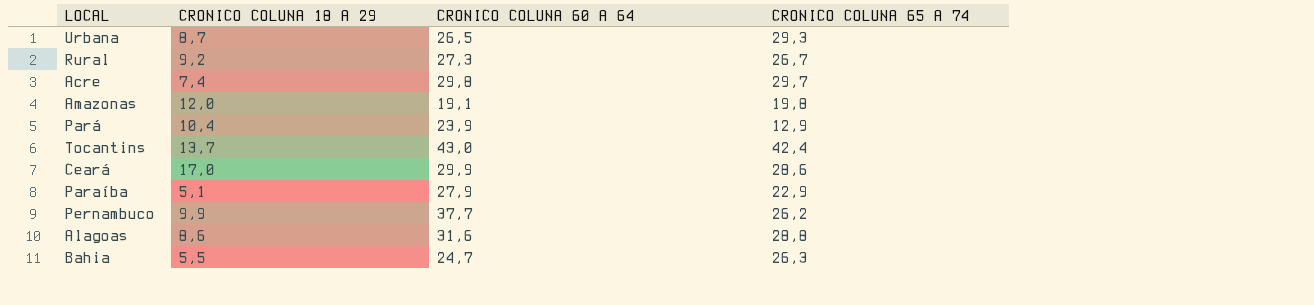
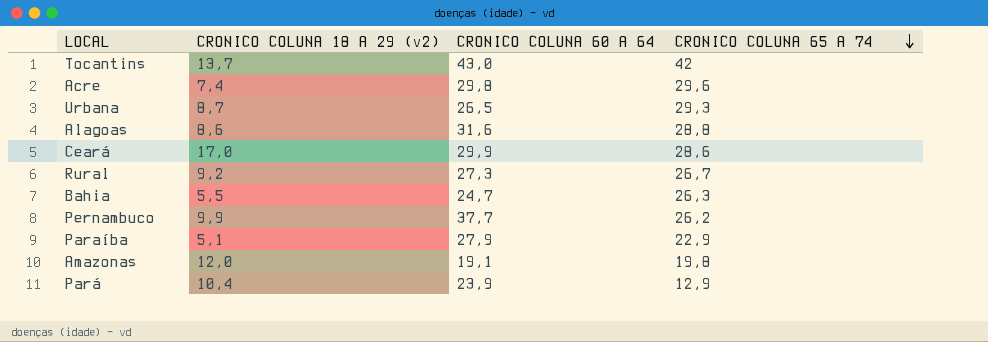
row order: none -> CRONICO COLUNA 65 A 74 descending
column name: CRONICO COLUNA 18 A 29 -> CRONICO COLUNA 18 A 29 (v2)
Tocantins | CRONICO COLUNA 65 A 74: 42,4 -> 42
Acre | CRONICO COLUNA 65 A 74: 29,7 -> 29,6

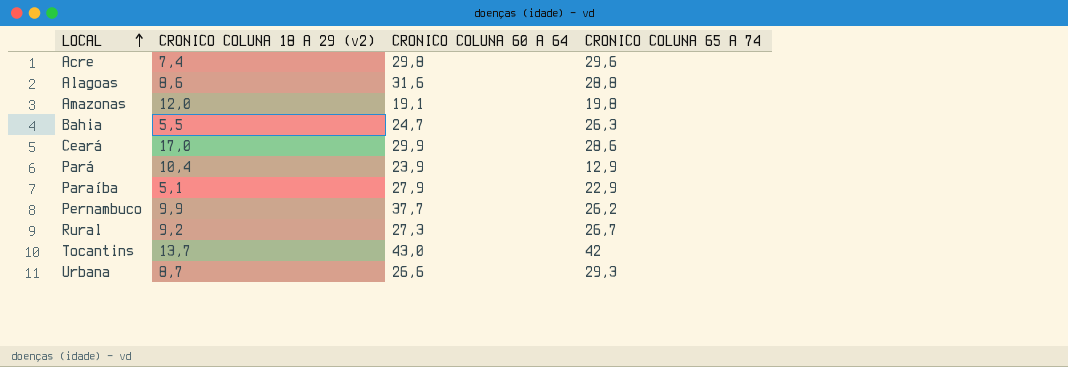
row order: CRONICO COLUNA 65 A 74 descending -> LOCAL ascending
Urbana | CRONICO COLUNA 60 A 64: 26,5 -> 26,6

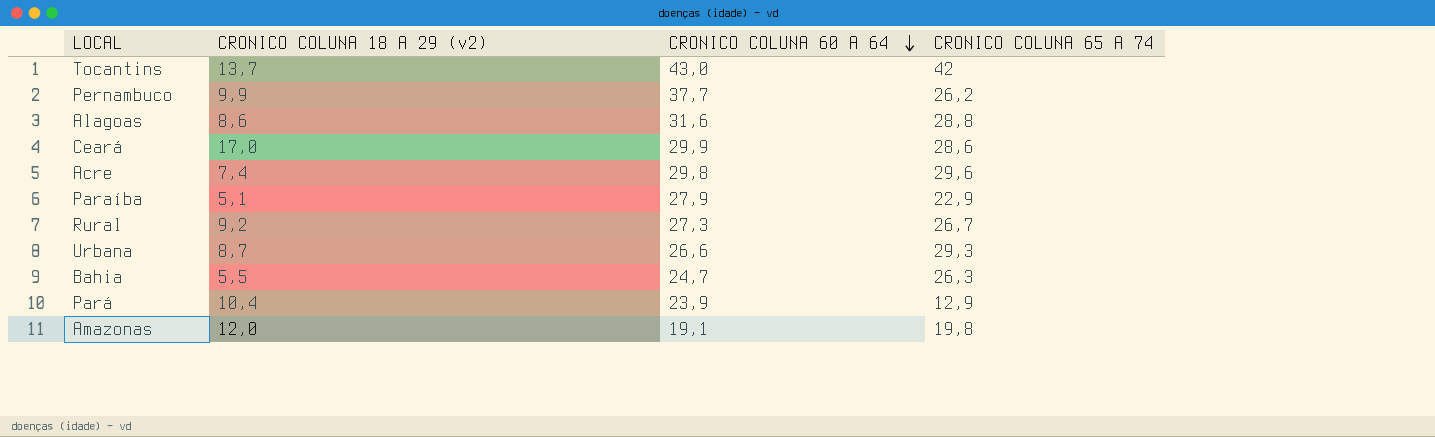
row order: LOCAL ascending -> CRONICO COLUNA 60 A 64 descending

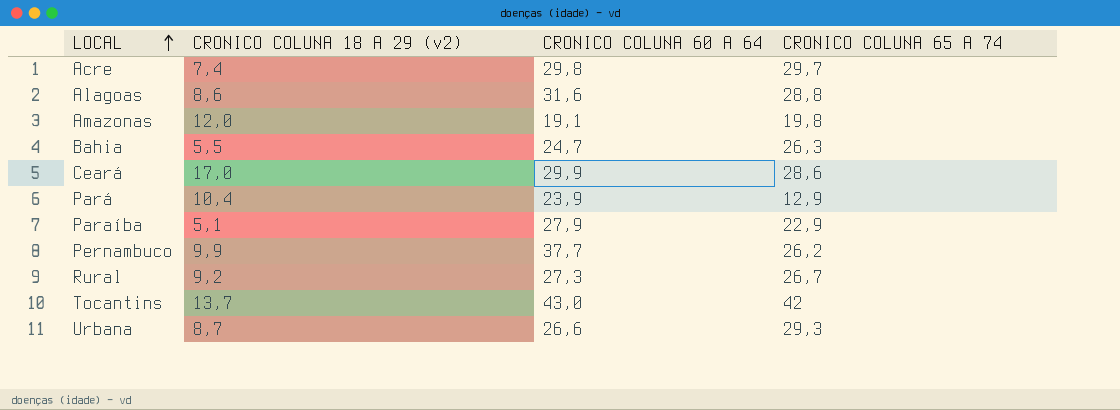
row order: CRONICO COLUNA 60 A 64 descending -> LOCAL ascending
Acre | CRONICO COLUNA 65 A 74: 29,6 -> 29,7

